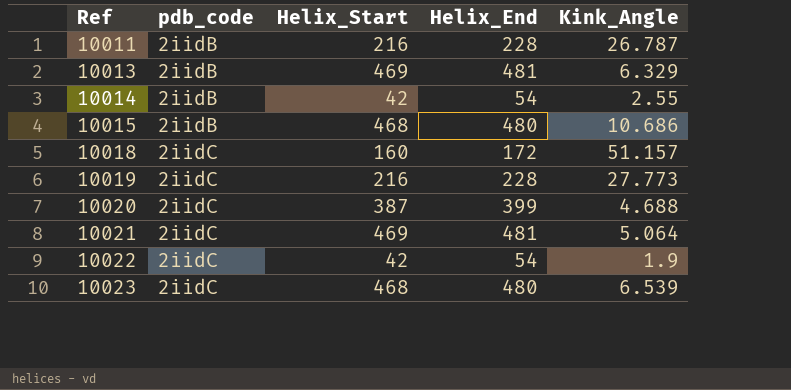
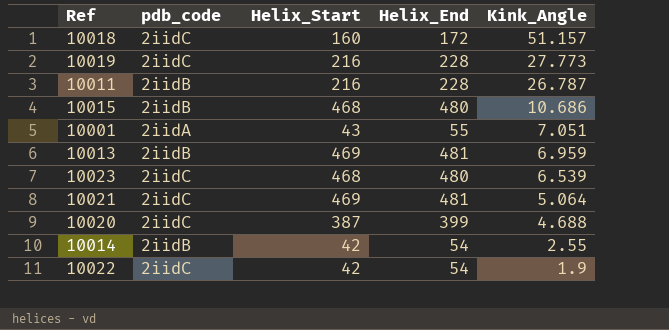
row order: Ref ascending -> Kink_Angle descending
row 10001: none -> 2iidA | 43 | 55 | 7.051
10013 | Kink_Angle: 6.329 -> 6.959

